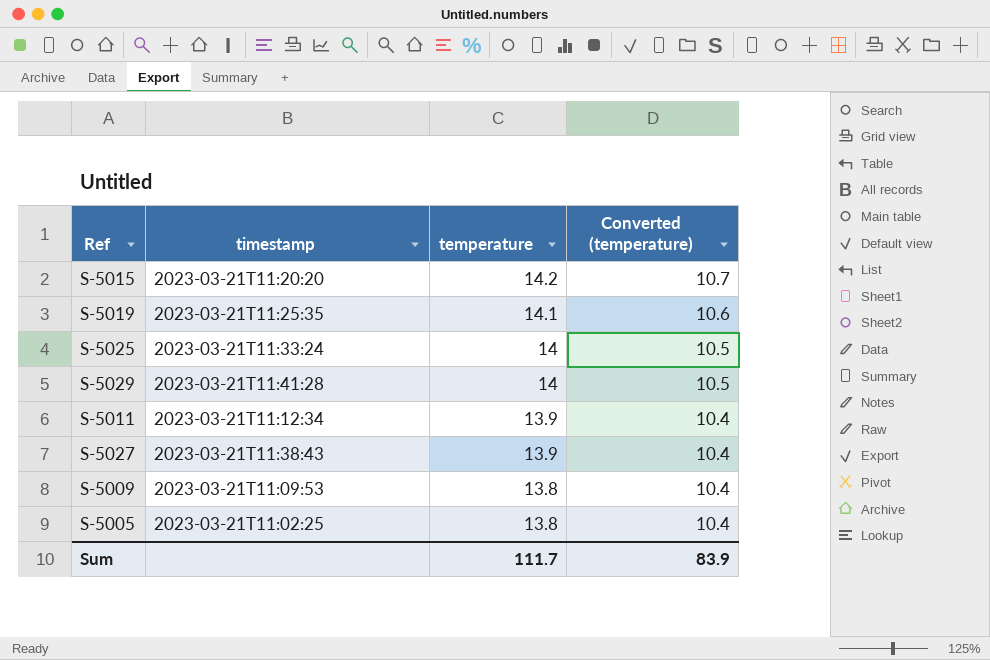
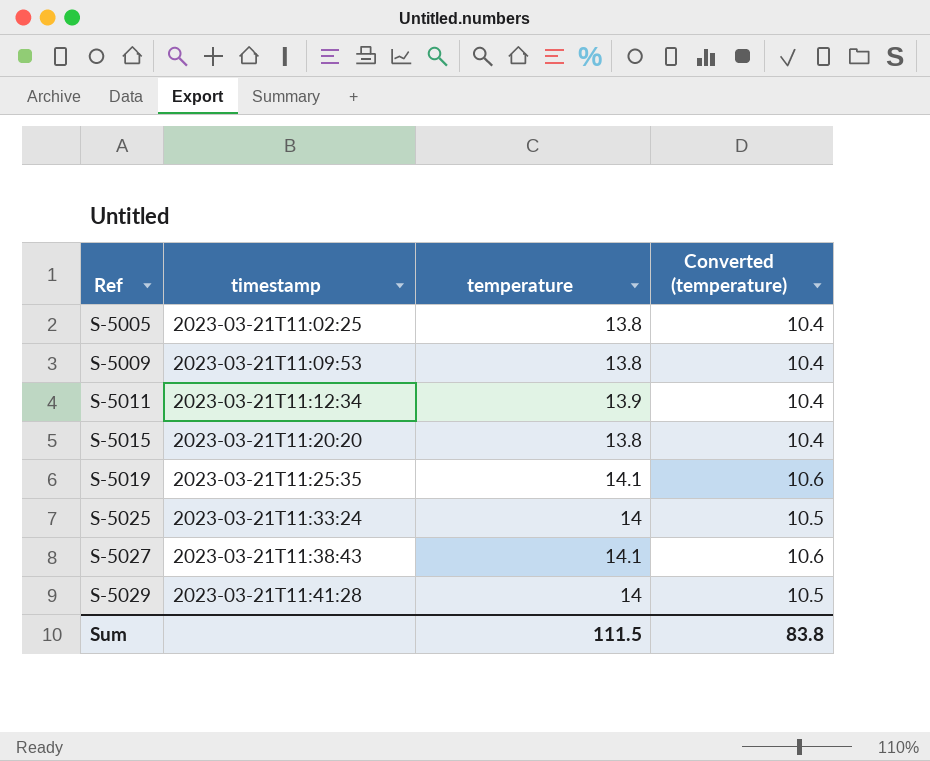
row order: temperature descending -> Ref ascending
S-5015 | temperature: 14.2 -> 13.8
S-5015 | Converted (temperature): 10.7 -> 10.4
S-5027 | temperature: 13.9 -> 14.1
S-5027 | Converted (temperature): 10.4 -> 10.6
Sum | temperature: 111.7 -> 111.5
Sum | Converted (temperature): 83.9 -> 83.8

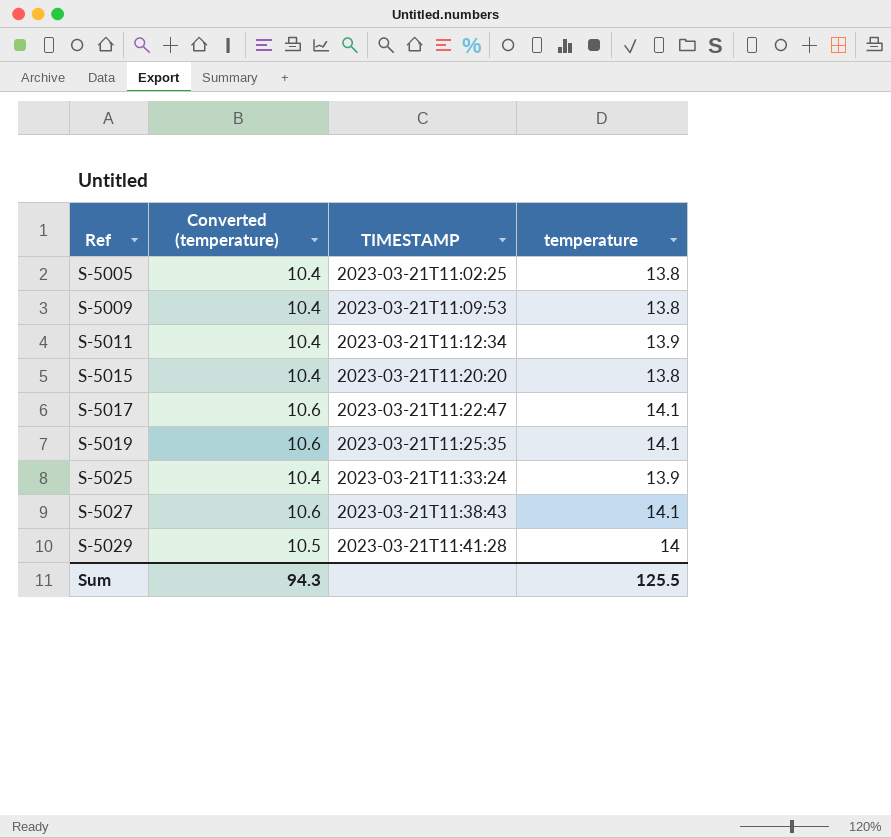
column Converted (temperature) | position: 4 -> 2
column name: timestamp -> TIMESTAMP
row S-5017: none -> 10.6 | 2023-03-21T11:22:47 | 14.1
S-5025 | Converted (temperature): 10.5 -> 10.4
S-5025 | temperature: 14 -> 13.9
Sum | Converted (temperature): 83.8 -> 94.3
Sum | temperature: 111.5 -> 125.5

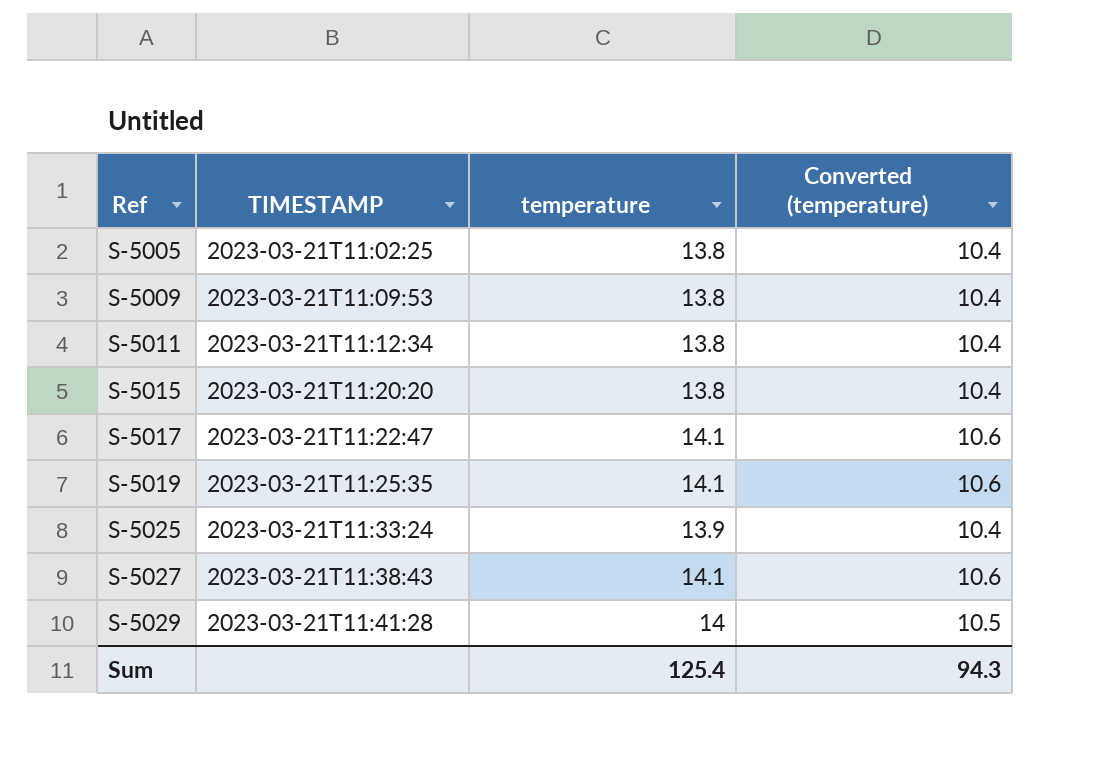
column Converted (temperature) | position: 2 -> 4
S-5011 | temperature: 13.9 -> 13.8
Sum | temperature: 125.5 -> 125.4

